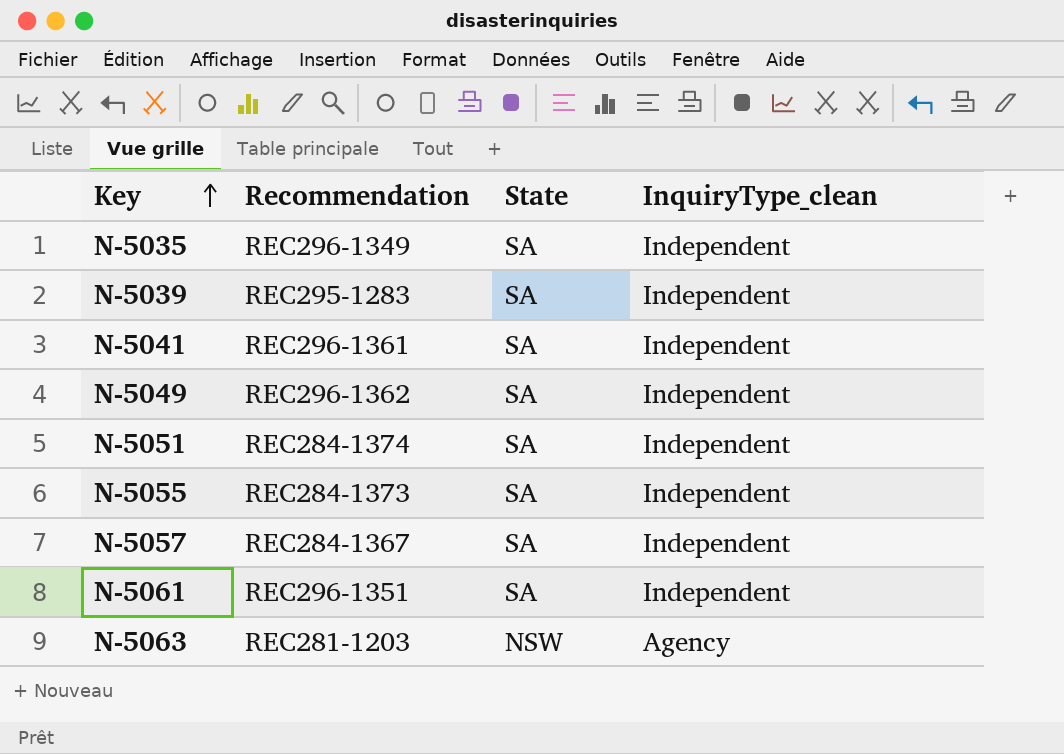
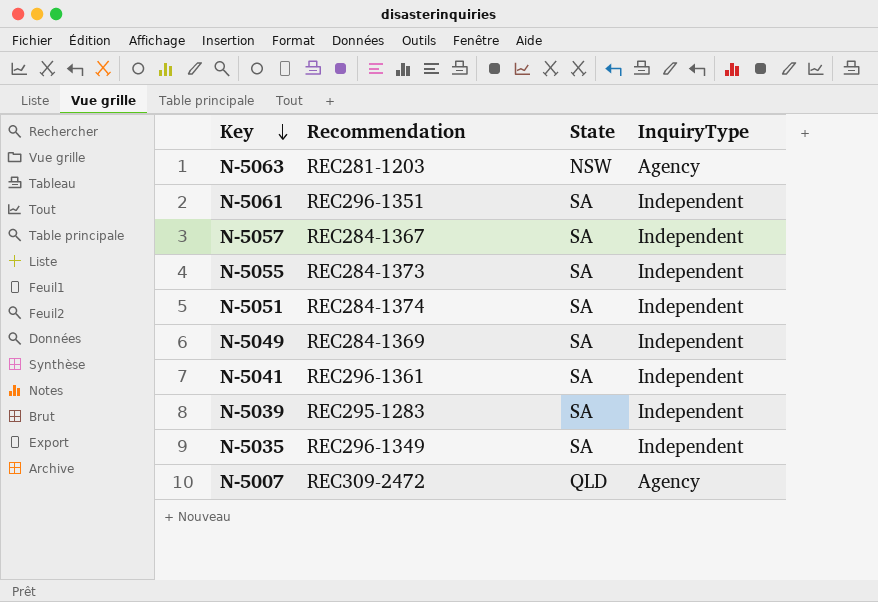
row order: Key ascending -> Key descending
column name: InquiryType_clean -> InquiryType
N-5049 | Recommendation: REC296-1362 -> REC284-1369
row N-5007: none -> REC309-2472 | QLD | Agency

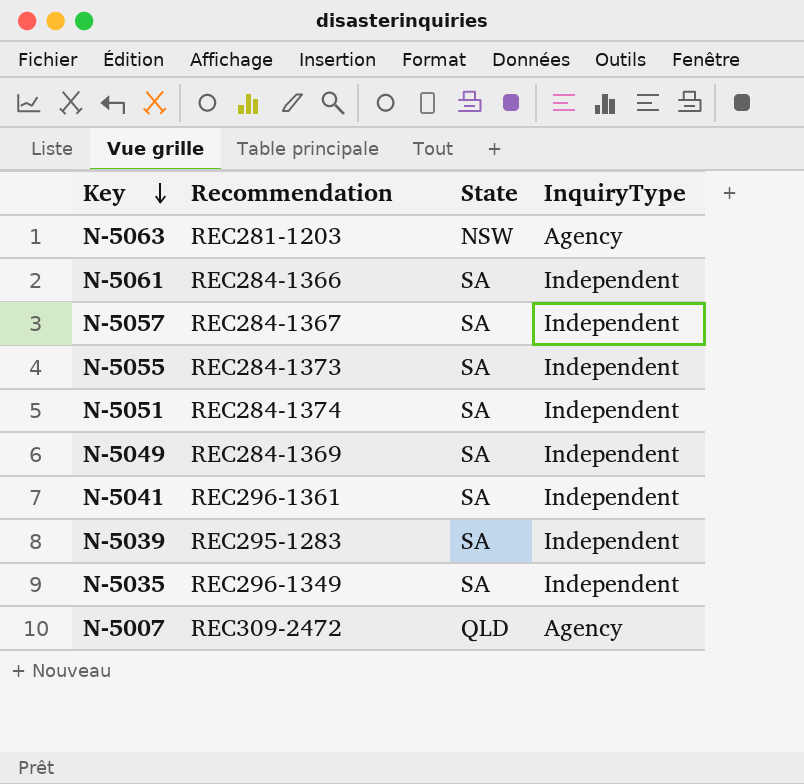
N-5061 | Recommendation: REC296-1351 -> REC284-1366

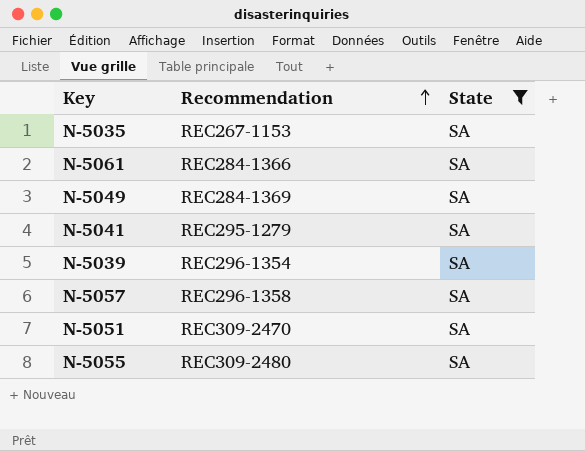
filter: none -> State = SA
row order: Key descending -> Recommendation ascending
column InquiryType | position: 4 -> none
N-5035 | Recommendation: REC296-1349 -> REC267-1153
N-5041 | Recommendation: REC296-1361 -> REC295-1279
N-5039 | Recommendation: REC295-1283 -> REC296-1354
N-5057 | Recommendation: REC284-1367 -> REC296-1358
N-5051 | Recommendation: REC284-1374 -> REC309-2470
N-5055 | Recommendation: REC284-1373 -> REC309-2480

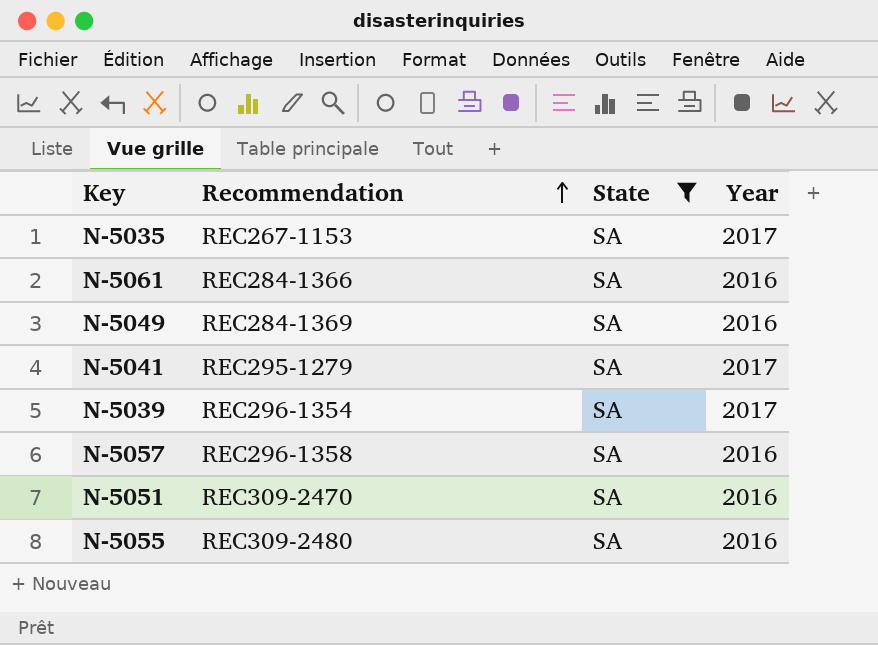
column Year | position: none -> 4

